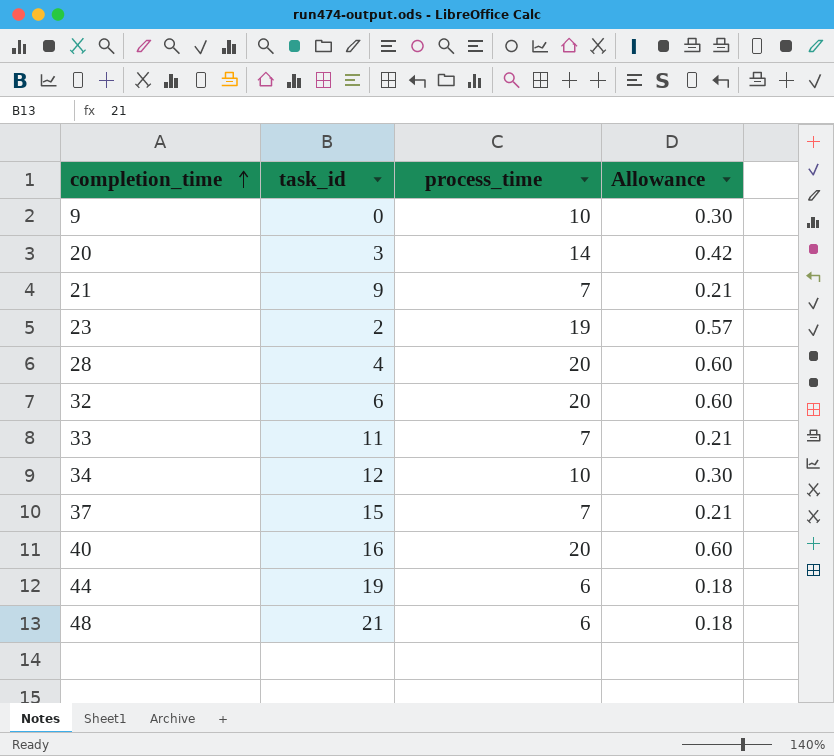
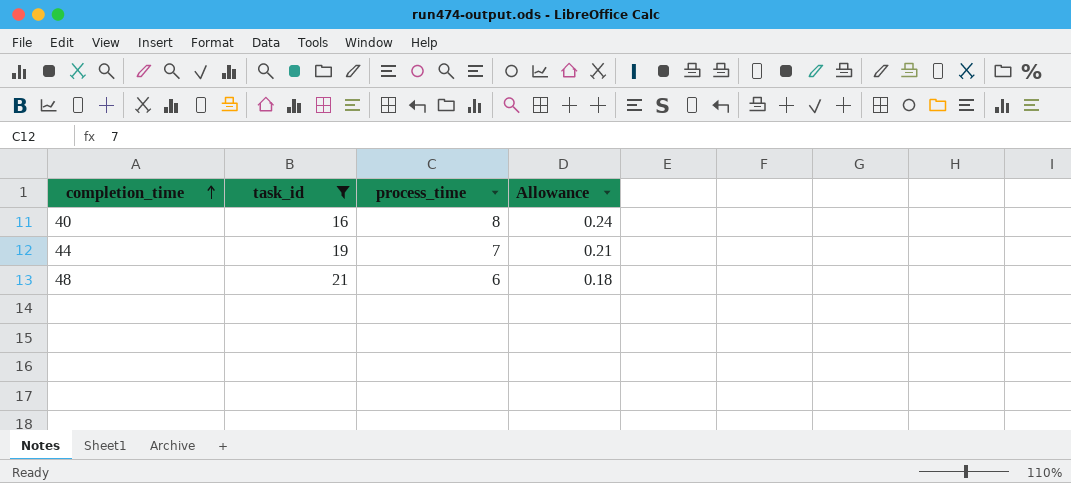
filter: none -> task_id >= 16
40 | process_time: 20 -> 8
40 | Allowance: 0.60 -> 0.24
44 | process_time: 6 -> 7
44 | Allowance: 0.18 -> 0.21

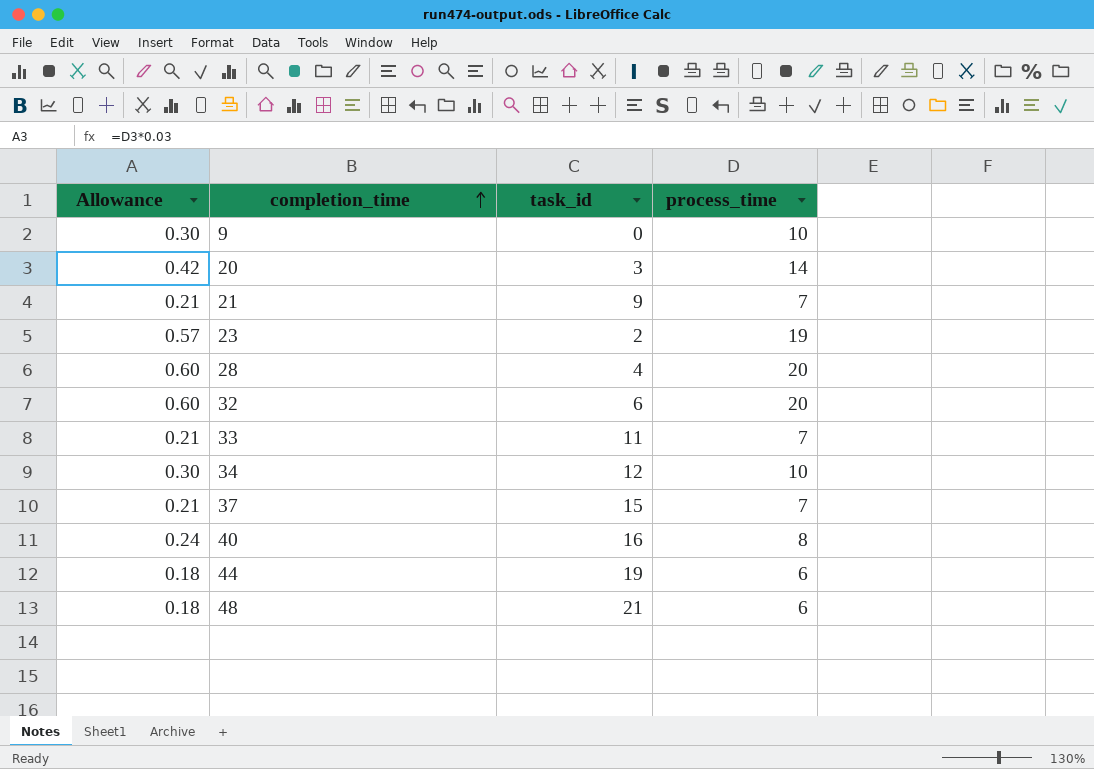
filter: task_id >= 16 -> none
column Allowance | position: 4 -> 1
44 | Allowance: 0.21 -> 0.18
44 | process_time: 7 -> 6

